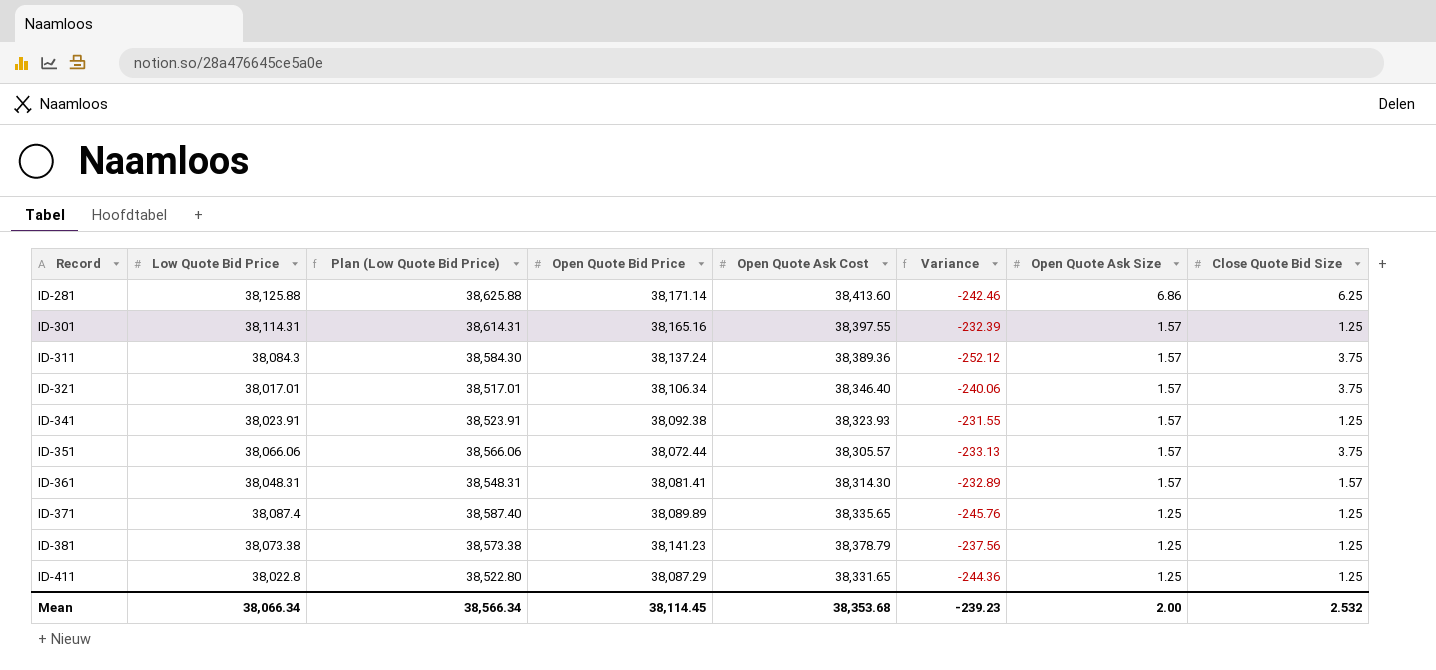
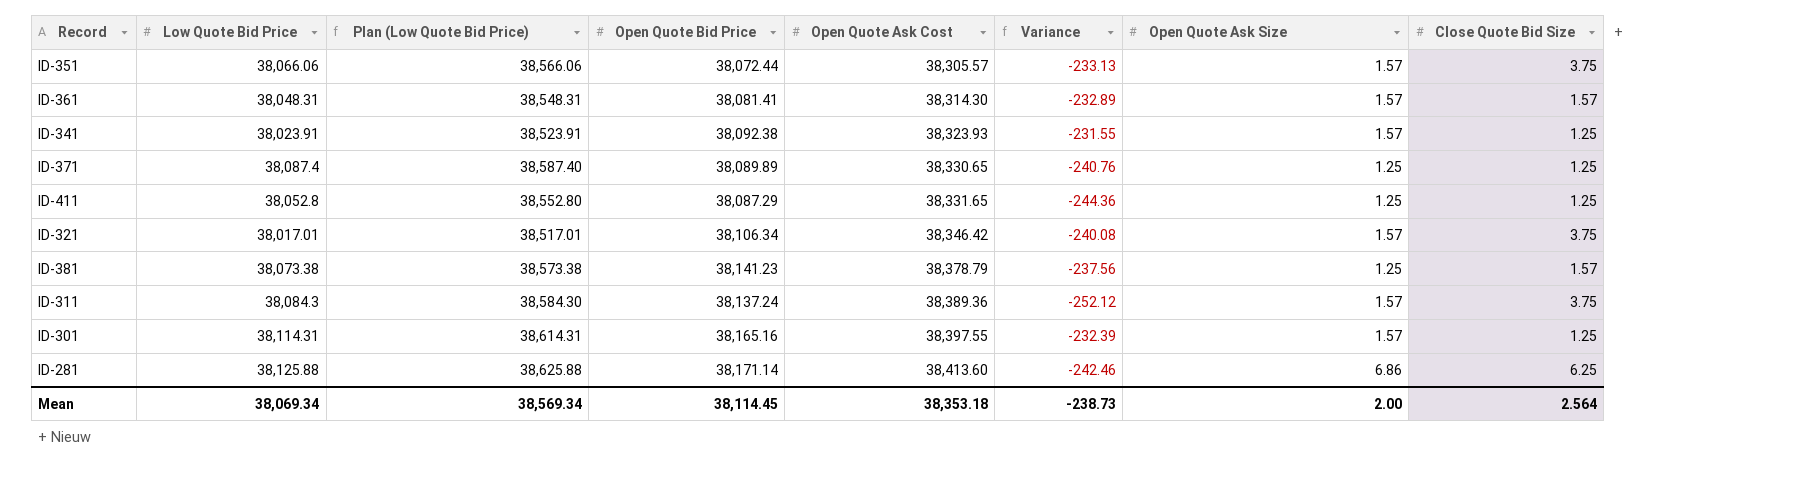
row order: Record ascending -> Open Quote Ask Cost ascending
ID-371 | Open Quote Ask Cost: 38,335.65 -> 38,330.65
ID-371 | Variance: -245.76 -> -240.76
ID-411 | Low Quote Bid Price: 38,022.8 -> 38,052.8
ID-411 | Plan (Low Quote Bid Price): 38,522.80 -> 38,552.80
ID-321 | Open Quote Ask Cost: 38,346.40 -> 38,346.42
ID-321 | Variance: -240.06 -> -240.08
ID-381 | Close Quote Bid Size: 1.25 -> 1.57
Mean | Low Quote Bid Price: 38,066.34 -> 38,069.34
Mean | Plan (Low Quote Bid Price): 38,566.34 -> 38,569.34
Mean | Open Quote Ask Cost: 38,353.68 -> 38,353.18
Mean | Variance: -239.23 -> -238.73
Mean | Close Quote Bid Size: 2.532 -> 2.564

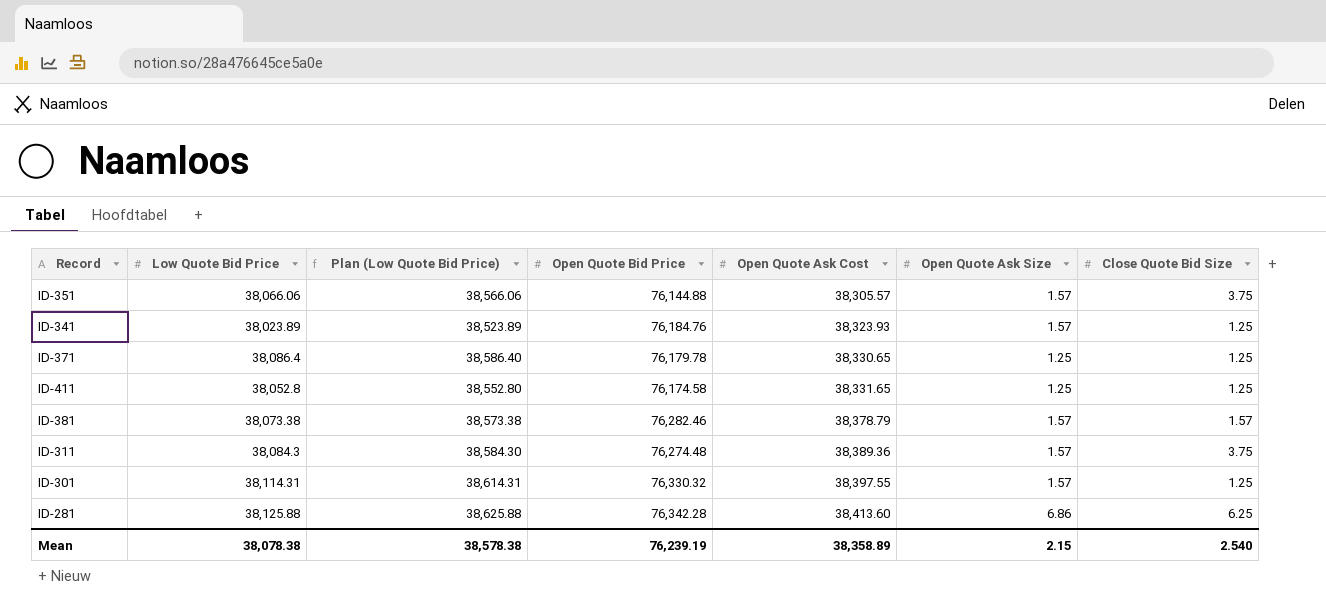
column Variance | formula: [Open Quote Bid Price] - [Open Quote Ask Cost] -> none
row ID-361: 38,048.31 | 38,548.31 | 38,081.41 | 38,314.30 | -232.89 | 1.57 | 1.57 -> none
row ID-321: 38,017.01 | 38,517.01 | 38,106.34 | 38,346.42 | -240.08 | 1.57 | 3.75 -> none
ID-351 | Open Quote Bid Price: 38,072.44 -> 76,144.88
ID-341 | Low Quote Bid Price: 38,023.91 -> 38,023.89
ID-341 | Plan (Low Quote Bid Price): 38,523.91 -> 38,523.89
ID-341 | Open Quote Bid Price: 38,092.38 -> 76,184.76
ID-371 | Low Quote Bid Price: 38,087.4 -> 38,086.4
ID-371 | Plan (Low Quote Bid Price): 38,587.40 -> 38,586.40
ID-371 | Open Quote Bid Price: 38,089.89 -> 76,179.78
ID-411 | Open Quote Bid Price: 38,087.29 -> 76,174.58
ID-381 | Open Quote Bid Price: 38,141.23 -> 76,282.46
ID-381 | Open Quote Ask Size: 1.25 -> 1.57
ID-311 | Open Quote Bid Price: 38,137.24 -> 76,274.48
ID-301 | Open Quote Bid Price: 38,165.16 -> 76,330.32
ID-281 | Open Quote Bid Price: 38,171.14 -> 76,342.28
Mean | Low Quote Bid Price: 38,069.34 -> 38,078.38
Mean | Plan (Low Quote Bid Price): 38,569.34 -> 38,578.38
Mean | Open Quote Bid Price: 38,114.45 -> 76,239.19
Mean | Open Quote Ask Cost: 38,353.18 -> 38,358.89
Mean | Open Quote Ask Size: 2.00 -> 2.15
Mean | Close Quote Bid Size: 2.564 -> 2.540

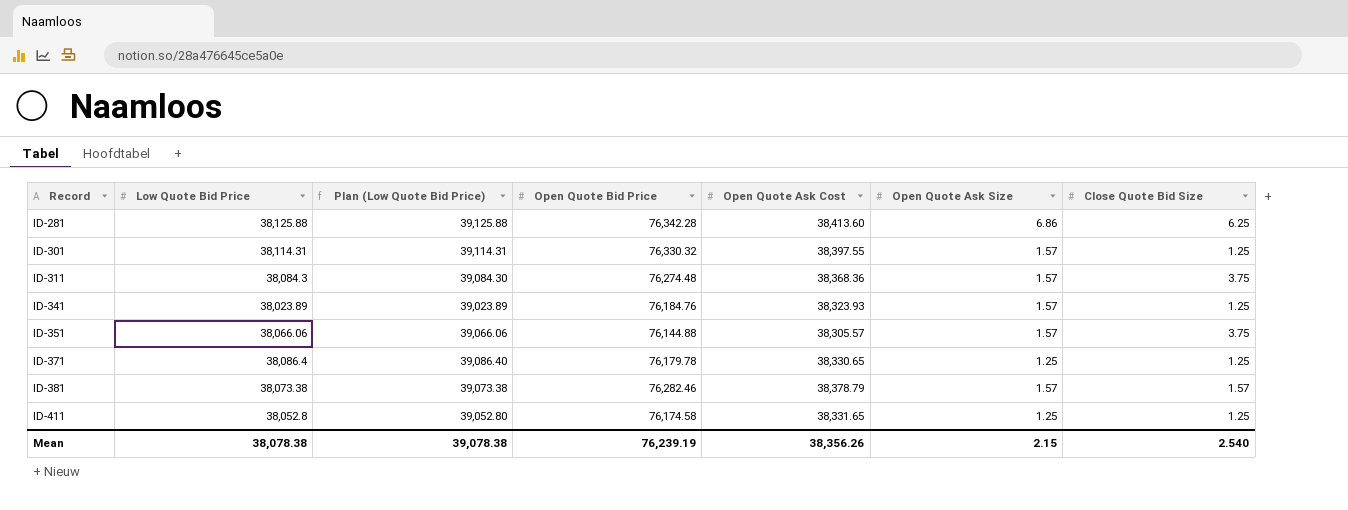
row order: Open Quote Ask Cost ascending -> Record ascending
column Plan (Low Quote Bid Price) | formula: [Low Quote Bid Price] + 500 -> [Low Quote Bid Price] + 1000
ID-311 | Open Quote Ask Cost: 38,389.36 -> 38,368.36
Mean | Plan (Low Quote Bid Price): 38,578.38 -> 39,078.38
Mean | Open Quote Ask Cost: 38,358.89 -> 38,356.26

